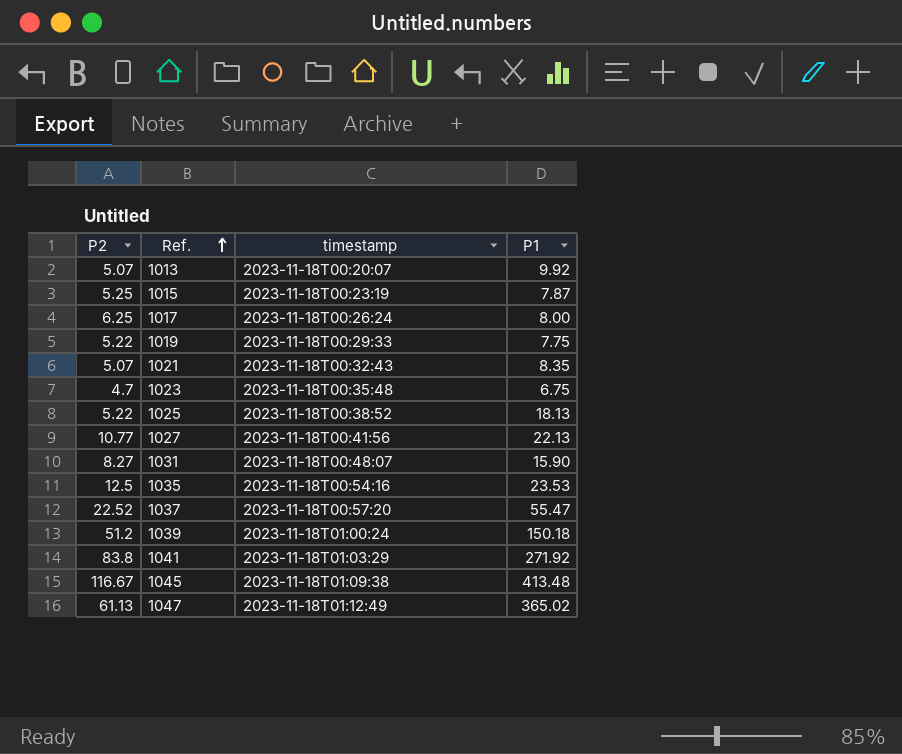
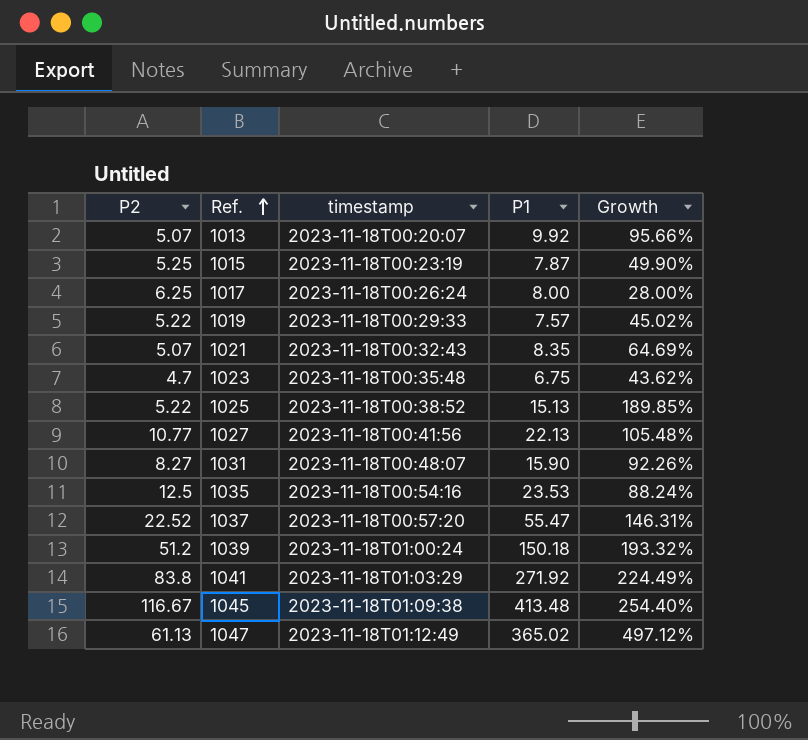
column Growth | formula: none -> ([P1] - [P2]) / [P2]
1019 | P1: 7.75 -> 7.57
1025 | P1: 18.13 -> 15.13

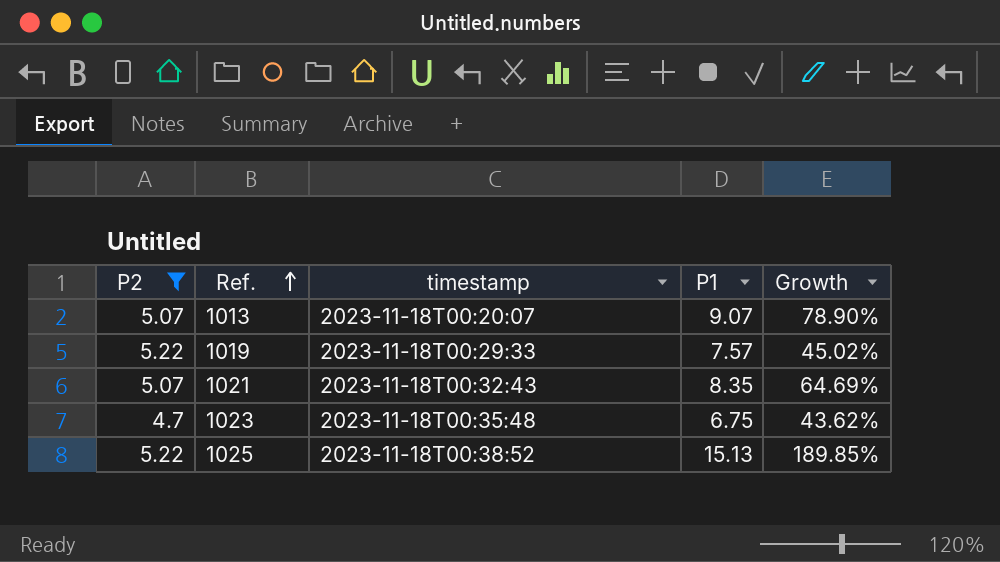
filter: none -> P2 <= 5.22
1013 | P1: 9.92 -> 9.07
1013 | Growth: 95.66% -> 78.90%

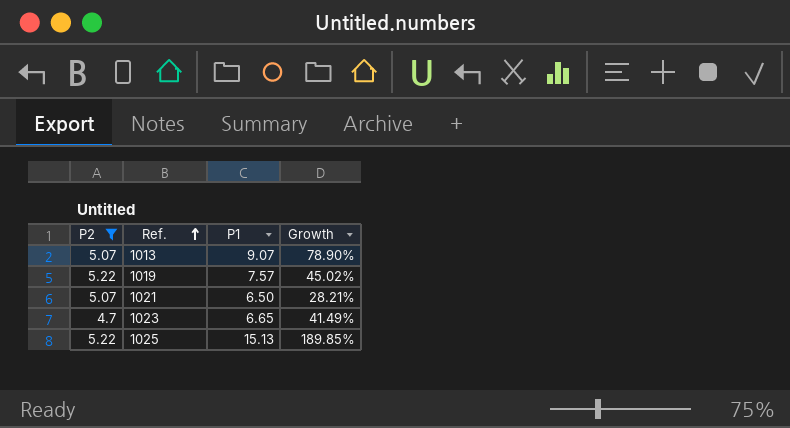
column timestamp | position: 3 -> none
1021 | P1: 8.35 -> 6.50
1021 | Growth: 64.69% -> 28.21%
1023 | P1: 6.75 -> 6.65
1023 | Growth: 43.62% -> 41.49%

